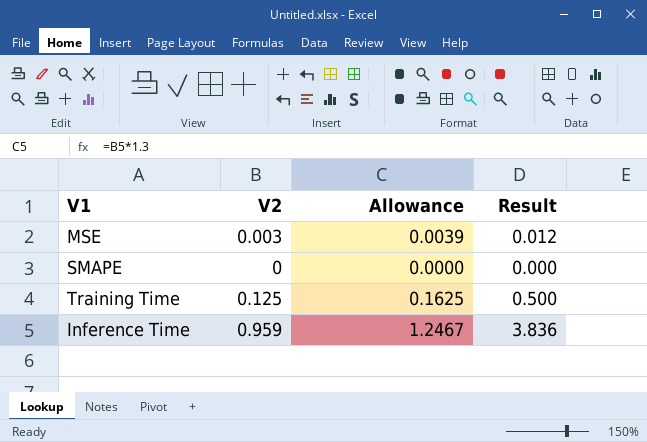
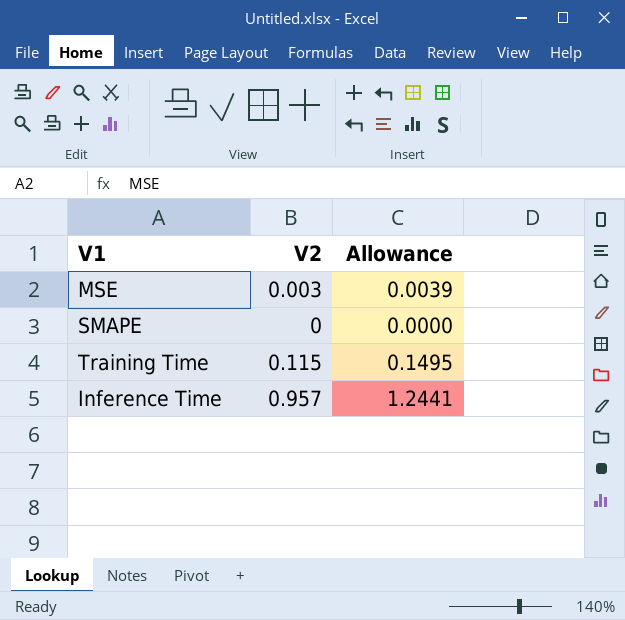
column Result | formula: [V2] * 4 -> none
Training Time | V2: 0.125 -> 0.115
Training Time | Allowance: 0.1625 -> 0.1495
Inference Time | V2: 0.959 -> 0.957
Inference Time | Allowance: 1.2467 -> 1.2441

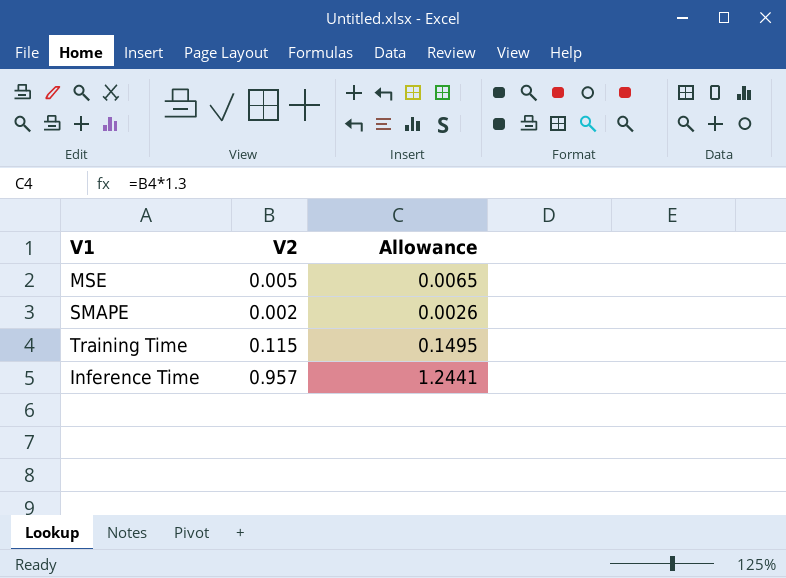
MSE | V2: 0.003 -> 0.005
MSE | Allowance: 0.0039 -> 0.0065
SMAPE | V2: 0 -> 0.002
SMAPE | Allowance: 0.0000 -> 0.0026

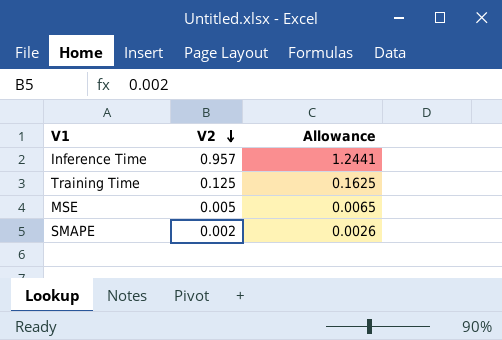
row order: none -> V2 descending
Training Time | V2: 0.115 -> 0.125
Training Time | Allowance: 0.1495 -> 0.1625

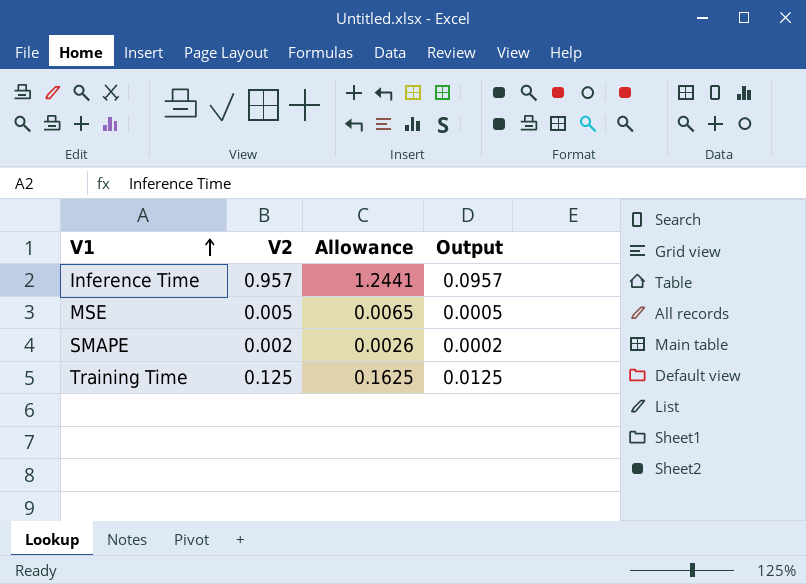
row order: V2 descending -> V1 ascending
column Output | formula: none -> [V2] * 0.1

